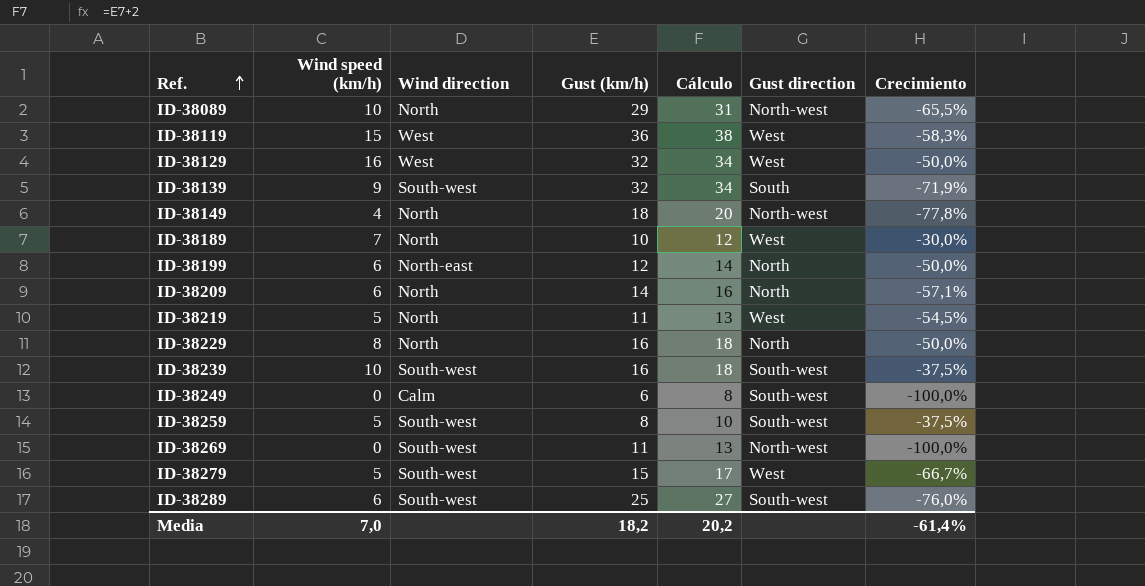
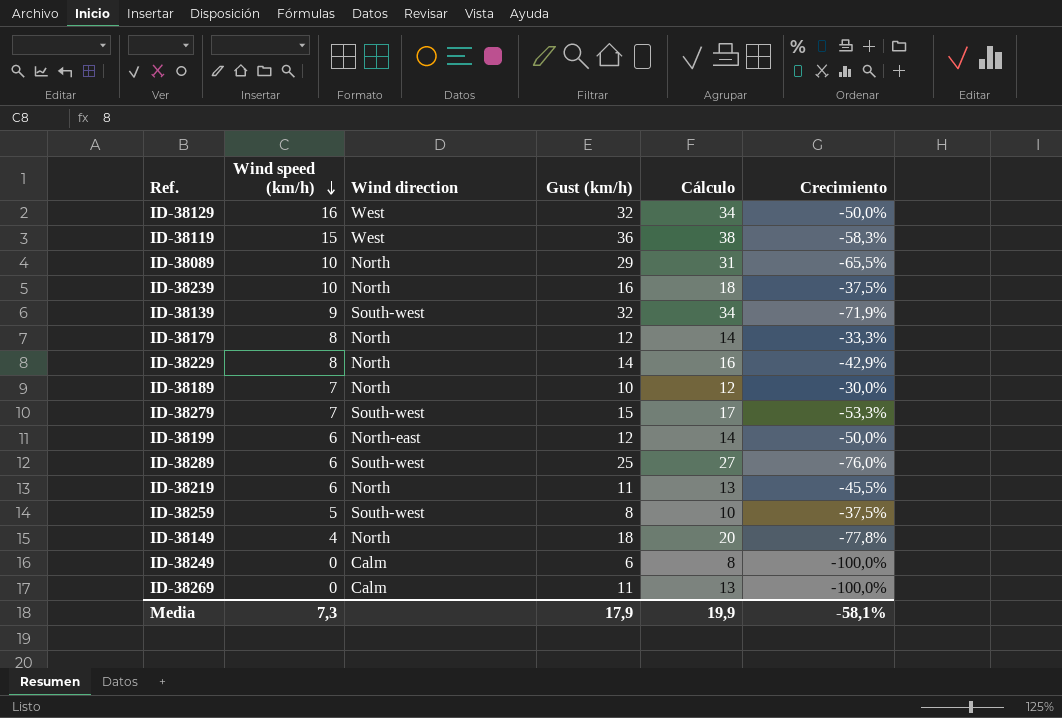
row order: Ref. ascending -> Wind speed (km/h) descending
column Gust direction | position: 6 -> none
row ID-38209: 6 | North | 14 | 16 | North | -57,1% -> none
ID-38239 | Wind direction: South-west -> North
row ID-38179: none -> 8 | North | 12 | 14 | -33,3%
ID-38229 | Gust (km/h): 16 -> 14
ID-38229 | Cálculo: 18 -> 16
ID-38229 | Crecimiento: -50,0% -> -42,9%
ID-38279 | Wind speed (km/h): 5 -> 7
ID-38279 | Crecimiento: -66,7% -> -53,3%
ID-38219 | Wind speed (km/h): 5 -> 6
ID-38219 | Crecimiento: -54,5% -> -45,5%
ID-38269 | Wind direction: South-west -> Calm
Media | Wind speed (km/h): 7,0 -> 7,3
Media | Gust (km/h): 18,2 -> 17,9
Media | Cálculo: 20,2 -> 19,9
Media | Crecimiento: -61,4% -> -58,1%

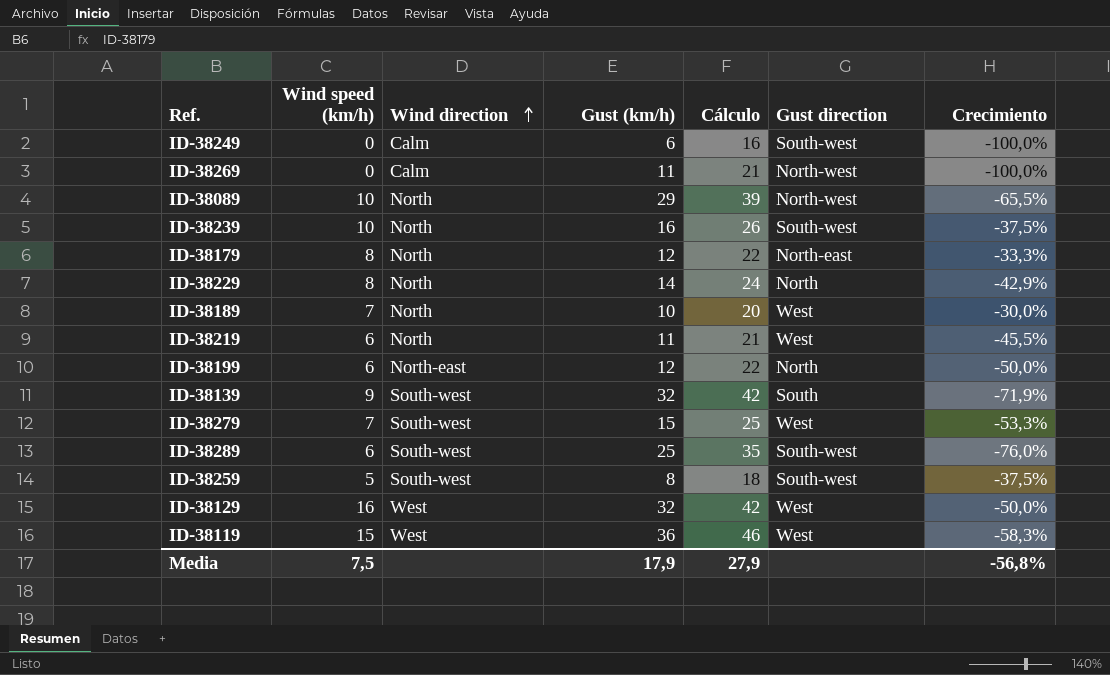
row order: Wind speed (km/h) descending -> Wind direction ascending
column Cálculo | formula: [Gust (km/h)] + 2 -> [Gust (km/h)] + 10
column Gust direction | position: none -> 6
row ID-38149: 4 | North | 18 | 20 | -77,8% -> none
Media | Wind speed (km/h): 7,3 -> 7,5
Media | Cálculo: 19,9 -> 27,9
Media | Crecimiento: -58,1% -> -56,8%

